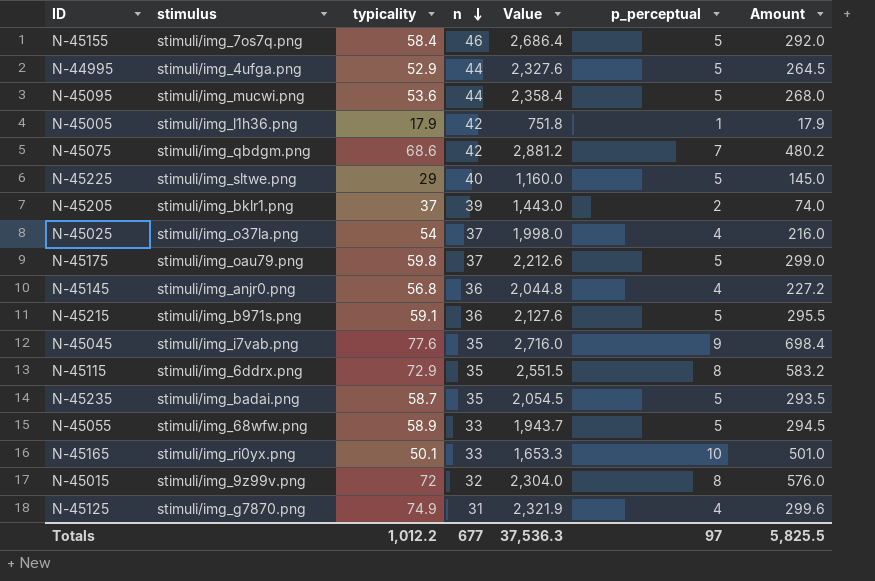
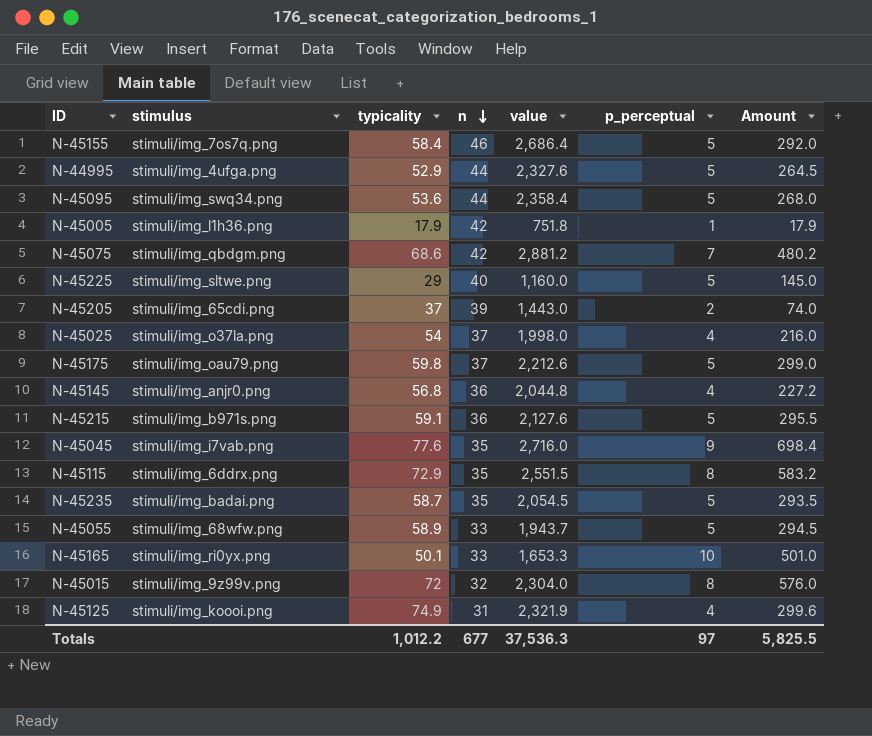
column name: Value -> value
N-45095 | stimulus: stimuli/img_mucwi.png -> stimuli/img_swq34.png
N-45205 | stimulus: stimuli/img_bklr1.png -> stimuli/img_65cdi.png
N-45125 | stimulus: stimuli/img_g7870.png -> stimuli/img_koooi.png

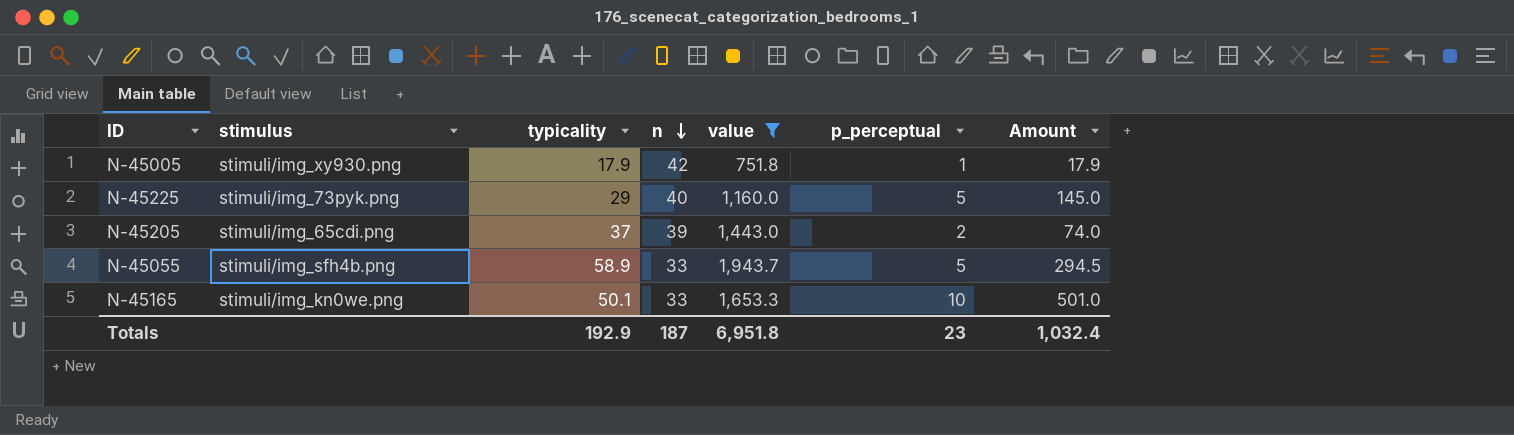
filter: none -> value <= 1,943.7
N-45005 | stimulus: stimuli/img_l1h36.png -> stimuli/img_xy930.png
N-45225 | stimulus: stimuli/img_sltwe.png -> stimuli/img_73pyk.png
N-45055 | stimulus: stimuli/img_68wfw.png -> stimuli/img_sfh4b.png
N-45165 | stimulus: stimuli/img_ri0yx.png -> stimuli/img_kn0we.png
Totals | typicality: 1,012.2 -> 192.9
Totals | n: 677 -> 187
Totals | value: 37,536.3 -> 6,951.8
Totals | p_perceptual: 97 -> 23
Totals | Amount: 5,825.5 -> 1,032.4

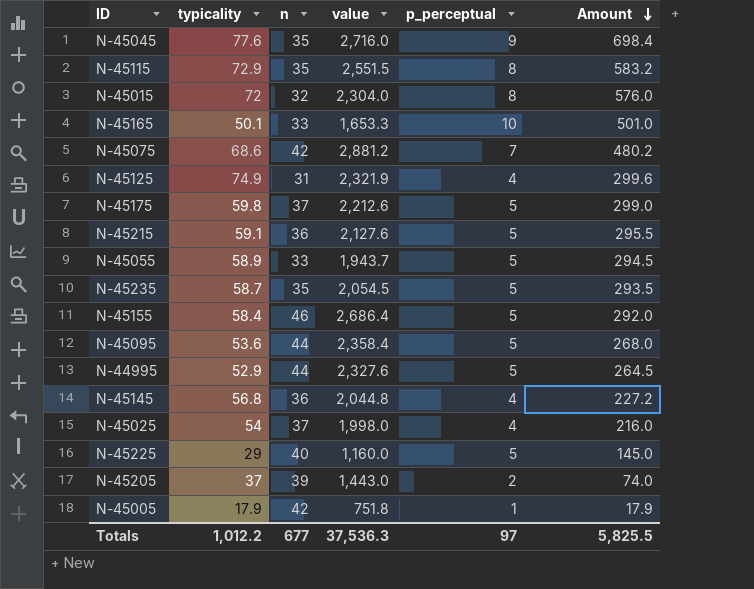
filter: value <= 1,943.7 -> none
row order: n descending -> Amount descending
column stimulus | position: 2 -> none
Totals | typicality: 192.9 -> 1,012.2
Totals | n: 187 -> 677
Totals | value: 6,951.8 -> 37,536.3
Totals | p_perceptual: 23 -> 97
Totals | Amount: 1,032.4 -> 5,825.5

